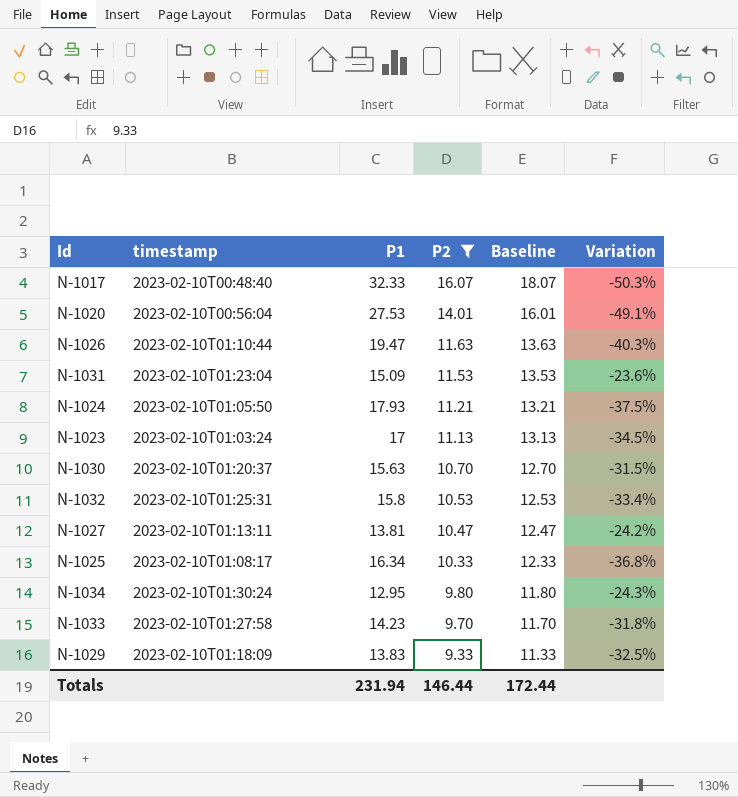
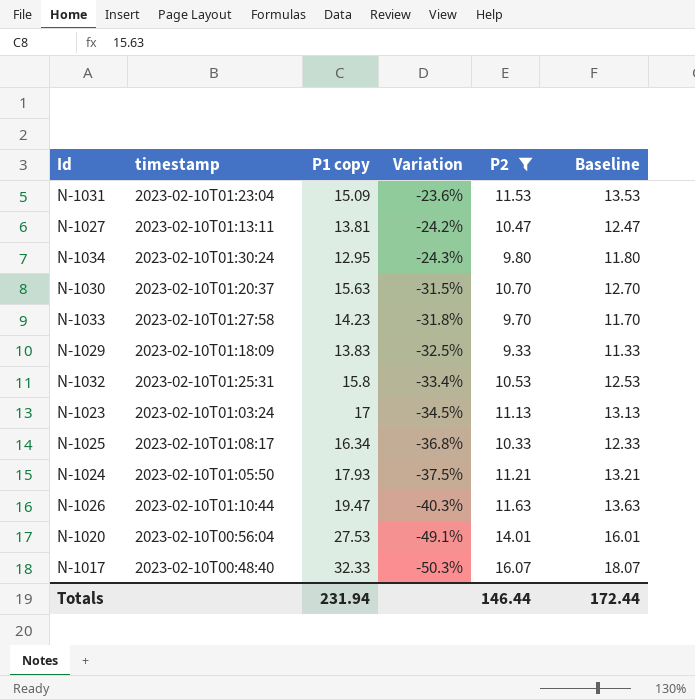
row order: P2 descending -> Variation descending
column name: P1 -> P1 copy
column Variation | position: 6 -> 4

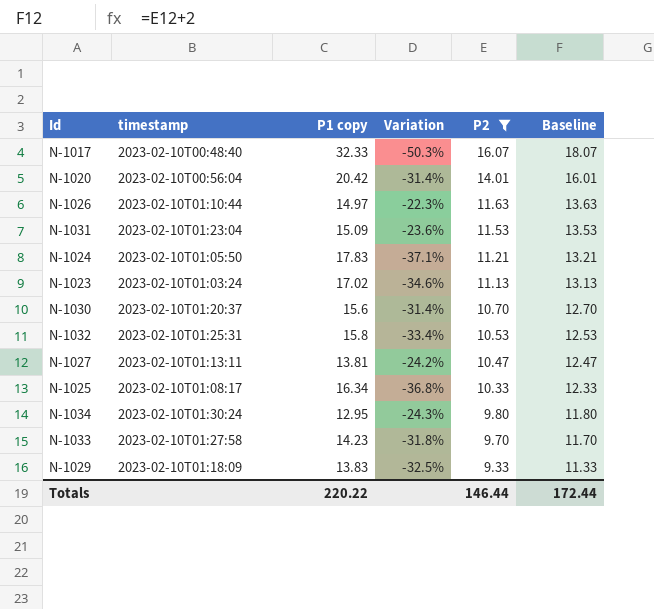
row order: Variation descending -> P2 descending
N-1020 | P1 copy: 27.53 -> 20.42
N-1020 | Variation: -49.1% -> -31.4%
N-1026 | P1 copy: 19.47 -> 14.97
N-1026 | Variation: -40.3% -> -22.3%
N-1024 | P1 copy: 17.93 -> 17.83
N-1024 | Variation: -37.5% -> -37.1%
N-1023 | P1 copy: 17 -> 17.02
N-1023 | Variation: -34.5% -> -34.6%
N-1030 | P1 copy: 15.63 -> 15.6
N-1030 | Variation: -31.5% -> -31.4%
Totals | P1 copy: 231.94 -> 220.22

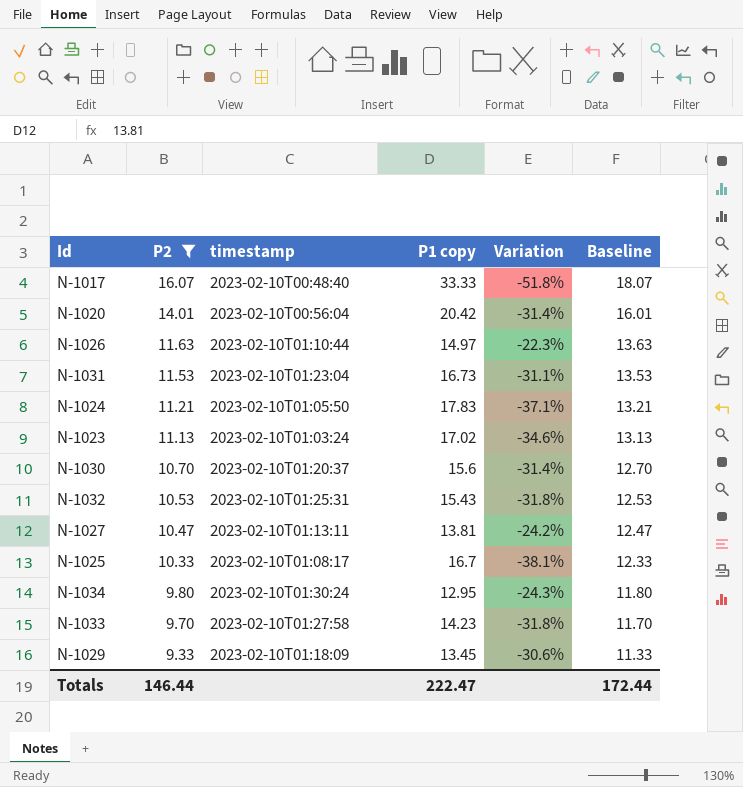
column P2 | position: 5 -> 2
N-1017 | P1 copy: 32.33 -> 33.33
N-1017 | Variation: -50.3% -> -51.8%
N-1031 | P1 copy: 15.09 -> 16.73
N-1031 | Variation: -23.6% -> -31.1%
N-1032 | P1 copy: 15.8 -> 15.43
N-1032 | Variation: -33.4% -> -31.8%
N-1025 | P1 copy: 16.34 -> 16.7
N-1025 | Variation: -36.8% -> -38.1%
N-1029 | P1 copy: 13.83 -> 13.45
N-1029 | Variation: -32.5% -> -30.6%
Totals | P1 copy: 220.22 -> 222.47

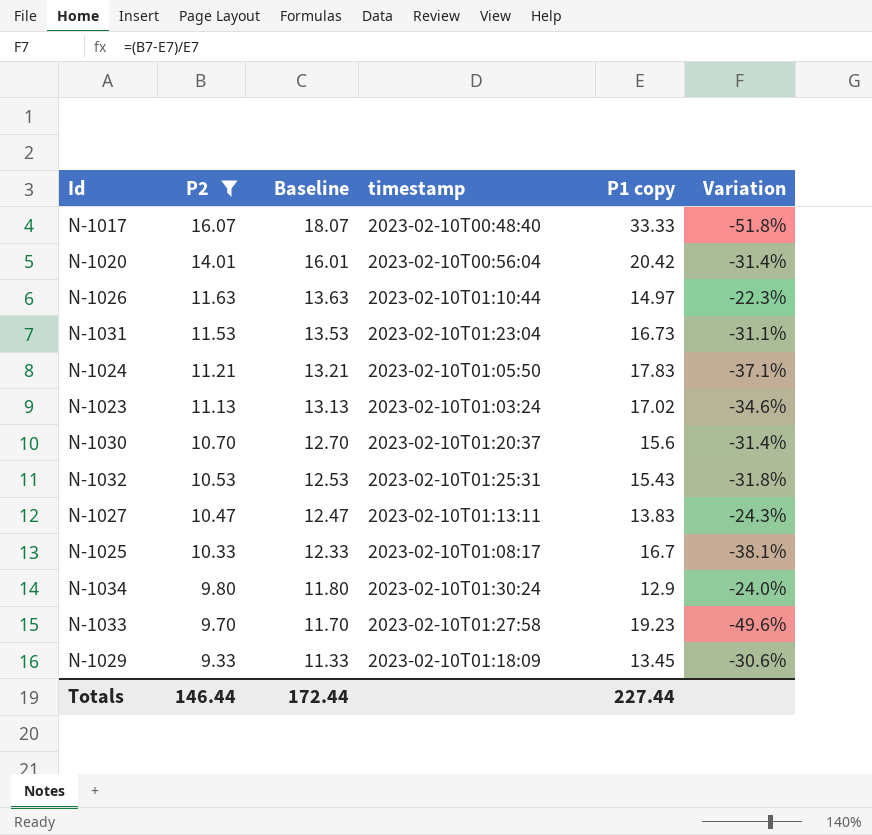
column Baseline | position: 6 -> 3
N-1027 | P1 copy: 13.81 -> 13.83
N-1027 | Variation: -24.2% -> -24.3%
N-1034 | P1 copy: 12.95 -> 12.9
N-1034 | Variation: -24.3% -> -24.0%
N-1033 | P1 copy: 14.23 -> 19.23
N-1033 | Variation: -31.8% -> -49.6%
Totals | P1 copy: 222.47 -> 227.44

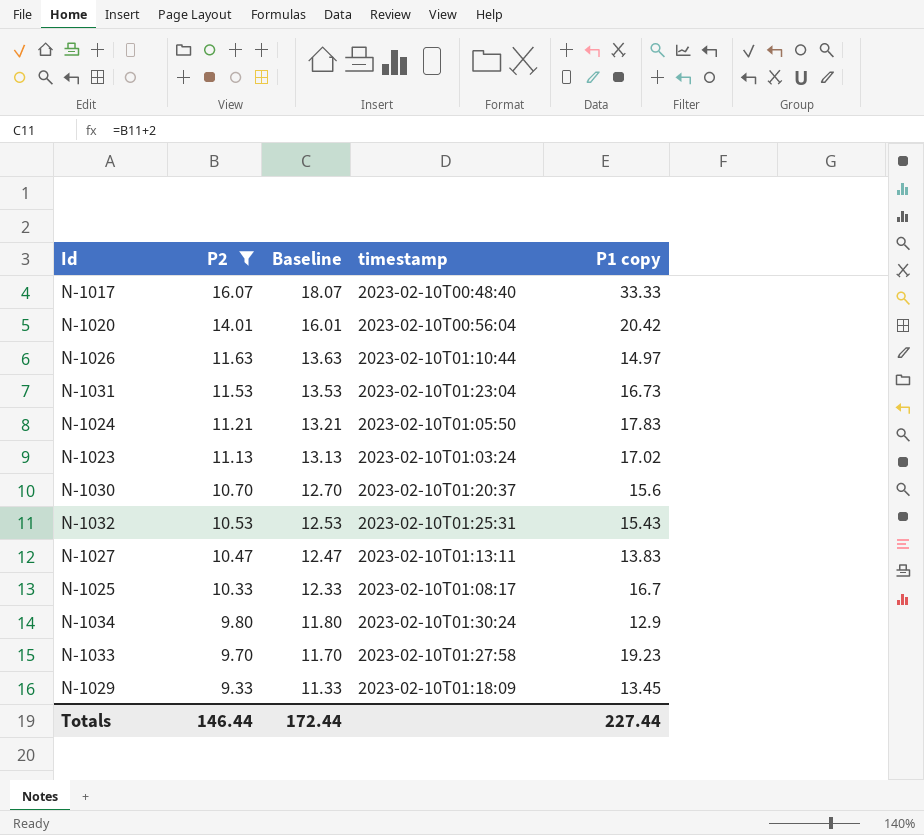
column Variation | formula: ([P2] - [P1 copy]) / [P1 copy] -> none

